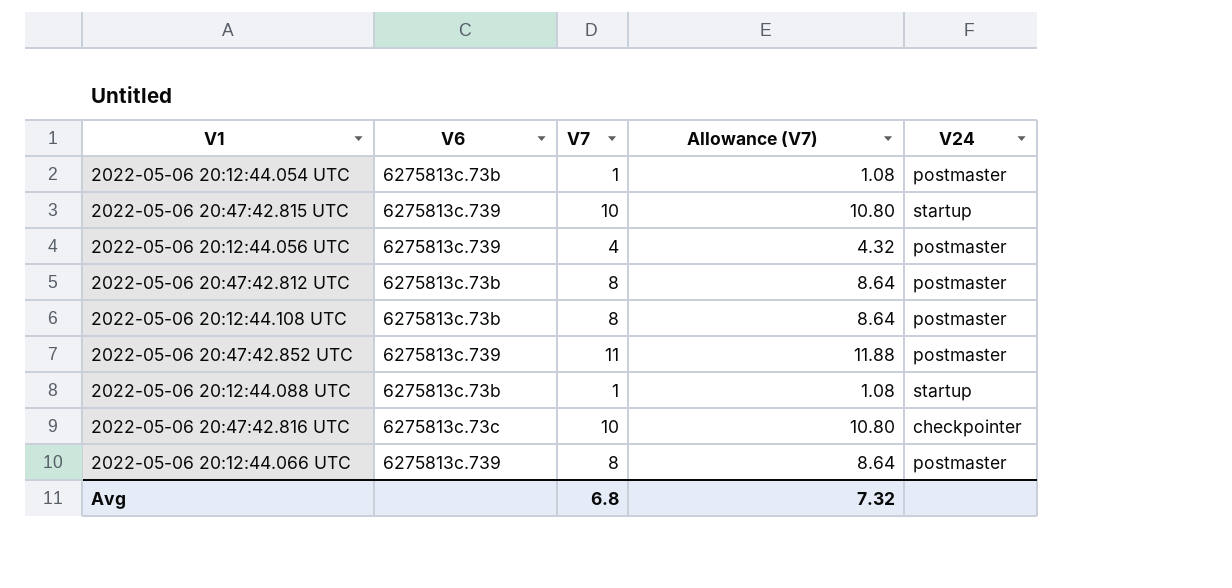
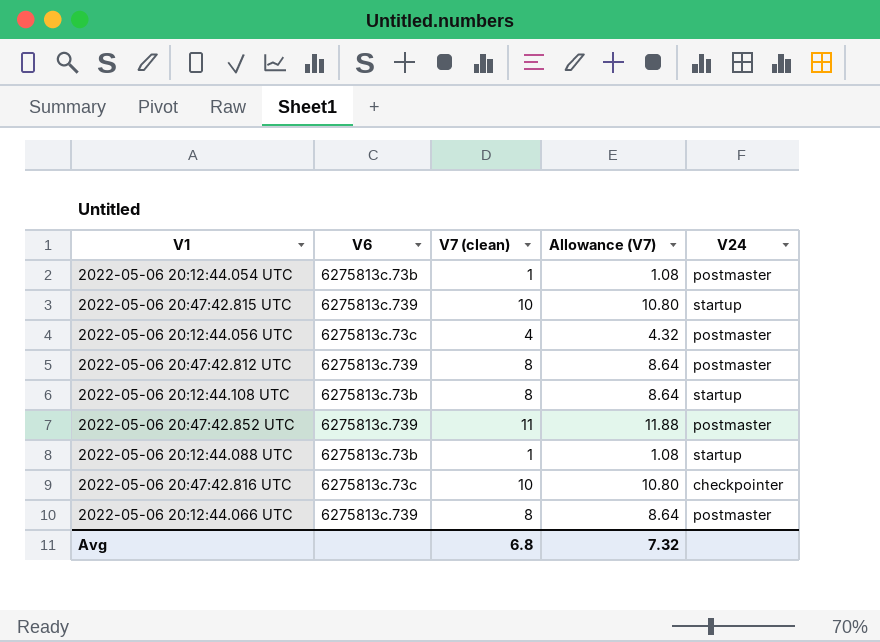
column name: V7 -> V7 (clean)
2022-05-06 20:12:44.056 UTC | V6: 6275813c.739 -> 6275813c.73c
2022-05-06 20:47:42.812 UTC | V6: 6275813c.73b -> 6275813c.739
2022-05-06 20:12:44.108 UTC | V24: postmaster -> startup

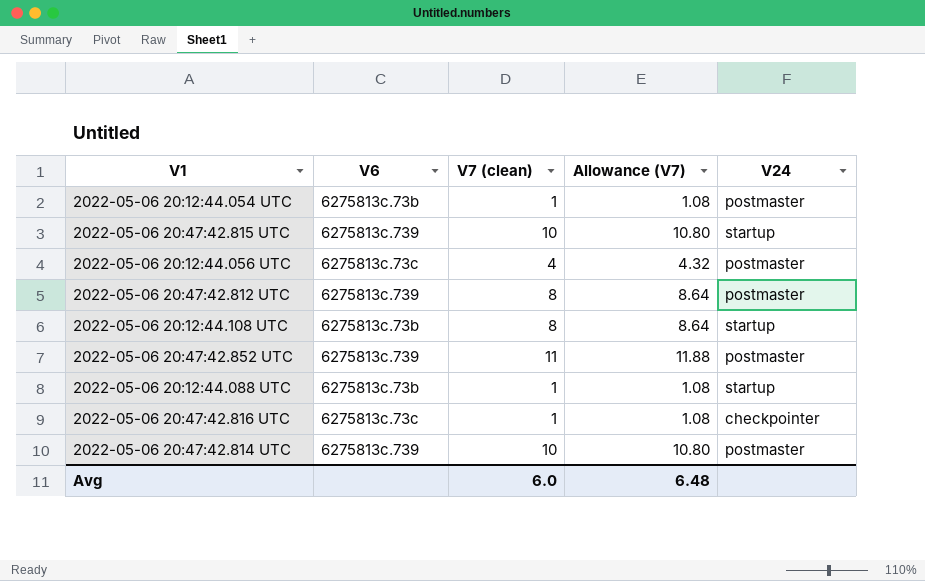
row 2022-05-06 20:12:44.066 UTC: 6275813c.739 | 8 | 8.64 | postmaster -> none
2022-05-06 20:47:42.816 UTC | V7 (clean): 10 -> 1
2022-05-06 20:47:42.816 UTC | Allowance (V7): 10.80 -> 1.08
row 2022-05-06 20:47:42.814 UTC: none -> 6275813c.739 | 10 | 10.80 | postmaster
Avg | V7 (clean): 6.8 -> 6.0
Avg | Allowance (V7): 7.32 -> 6.48

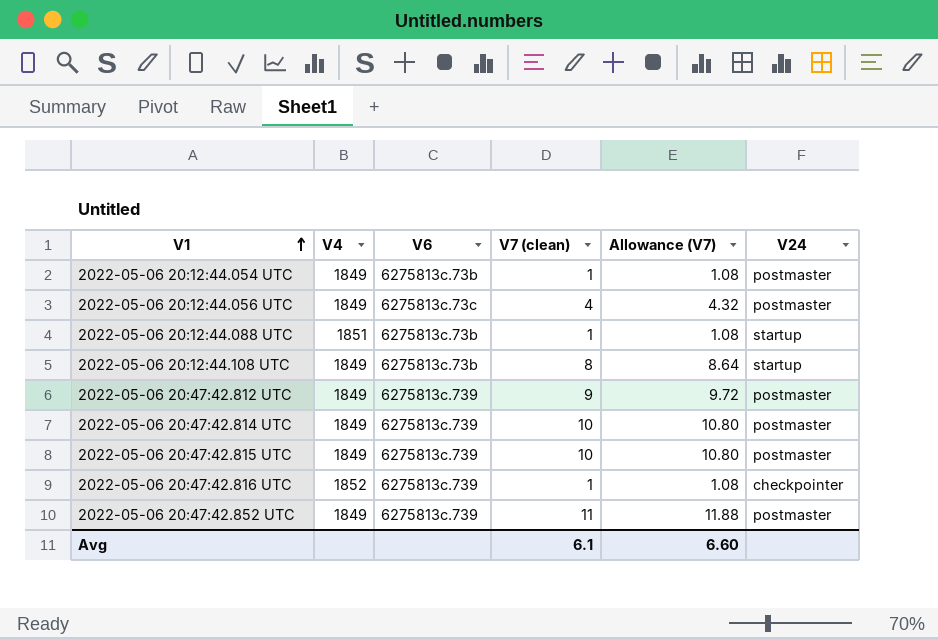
row order: none -> V1 ascending
column V4 | position: none -> 2
2022-05-06 20:47:42.812 UTC | V7 (clean): 8 -> 9
2022-05-06 20:47:42.812 UTC | Allowance (V7): 8.64 -> 9.72
2022-05-06 20:47:42.815 UTC | V24: startup -> postmaster
2022-05-06 20:47:42.816 UTC | V6: 6275813c.73c -> 6275813c.739
Avg | V7 (clean): 6.0 -> 6.1
Avg | Allowance (V7): 6.48 -> 6.60

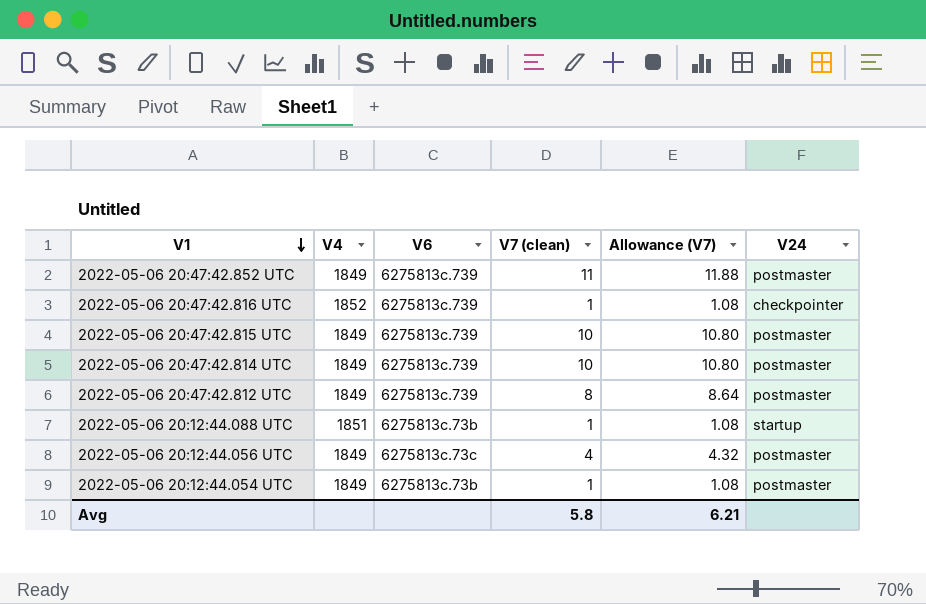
row order: V1 ascending -> V1 descending
row 2022-05-06 20:12:44.108 UTC: 1849 | 6275813c.73b | 8 | 8.64 | startup -> none
2022-05-06 20:47:42.812 UTC | V7 (clean): 9 -> 8
2022-05-06 20:47:42.812 UTC | Allowance (V7): 9.72 -> 8.64
Avg | V7 (clean): 6.1 -> 5.8
Avg | Allowance (V7): 6.60 -> 6.21

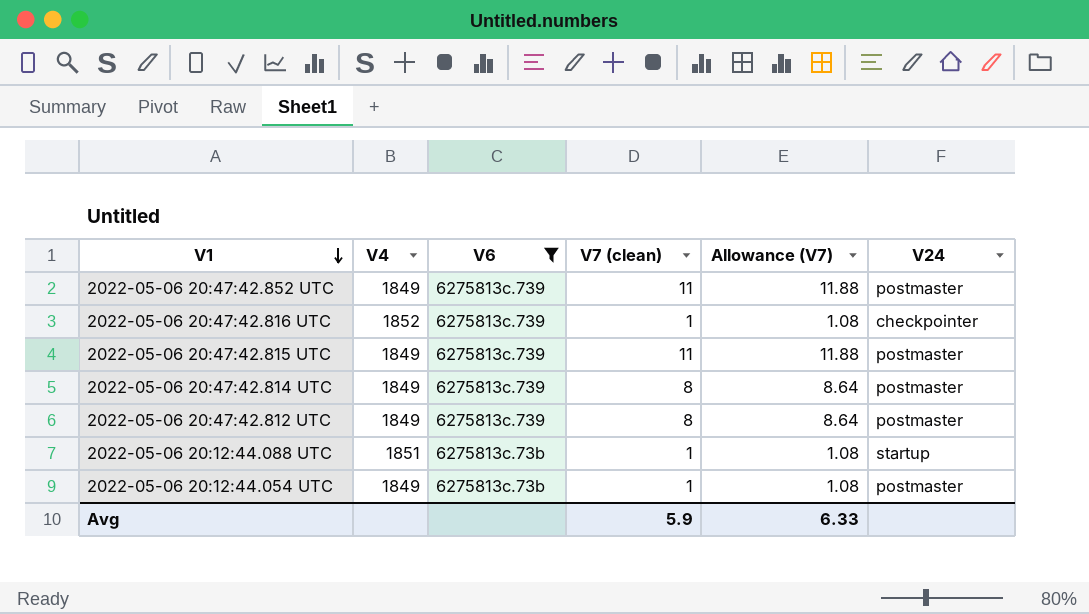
filter: none -> V6 != 6275813c.73c
2022-05-06 20:47:42.815 UTC | V7 (clean): 10 -> 11
2022-05-06 20:47:42.815 UTC | Allowance (V7): 10.80 -> 11.88
2022-05-06 20:47:42.814 UTC | V7 (clean): 10 -> 8
2022-05-06 20:47:42.814 UTC | Allowance (V7): 10.80 -> 8.64
Avg | V7 (clean): 5.8 -> 5.9
Avg | Allowance (V7): 6.21 -> 6.33

